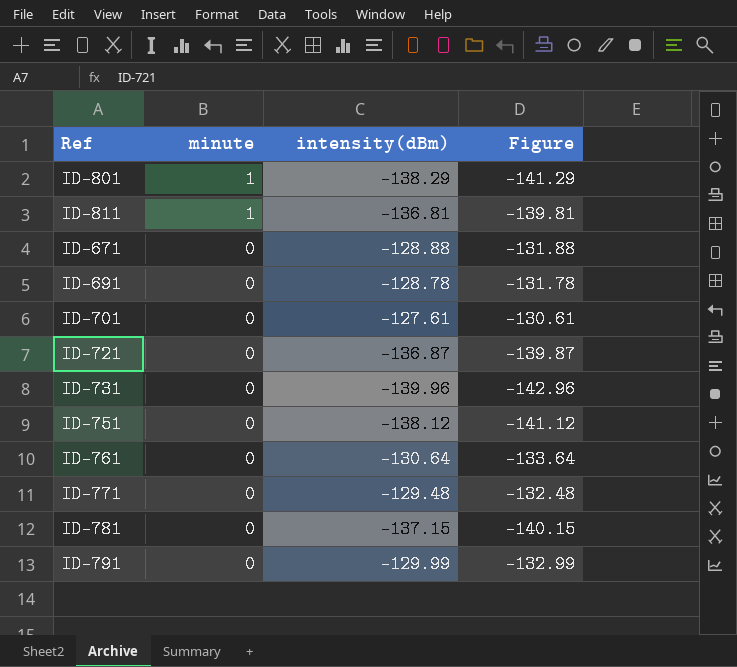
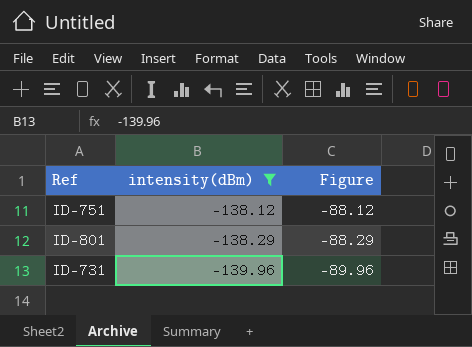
filter: none -> intensity(dBm) <= -138.12
row order: minute descending -> intensity(dBm) descending
column minute | position: 2 -> none
column Figure | formula: [intensity(dBm)] - 3 -> [intensity(dBm)] + 50

